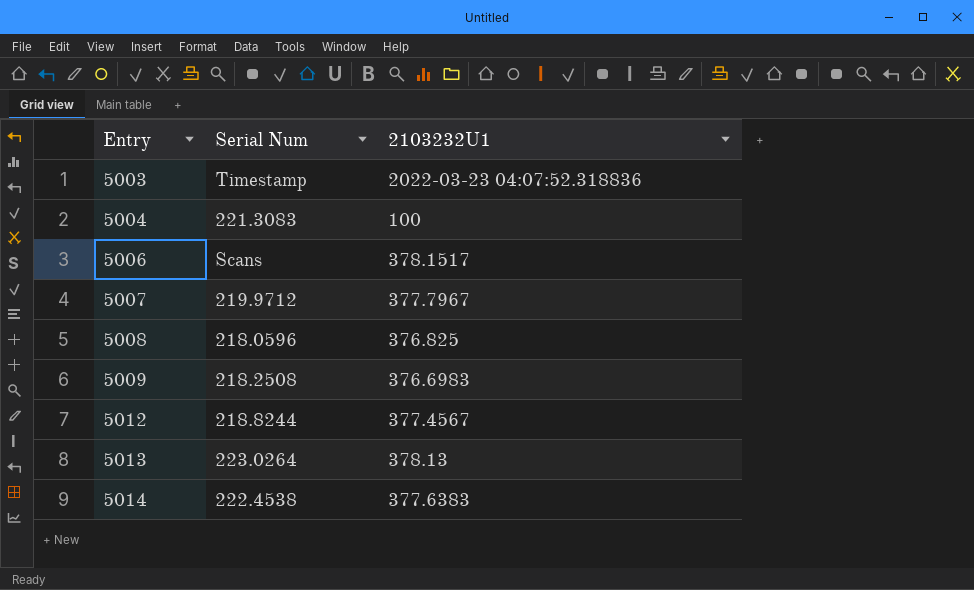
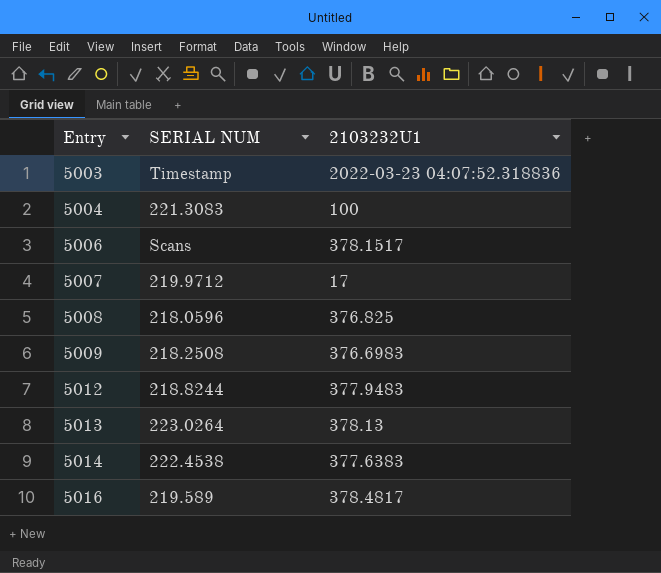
column name: Serial Num -> SERIAL NUM
5007 | 2103232U1: 377.7967 -> 17
5012 | 2103232U1: 377.4567 -> 377.9483
row 5016: none -> 219.589 | 378.4817

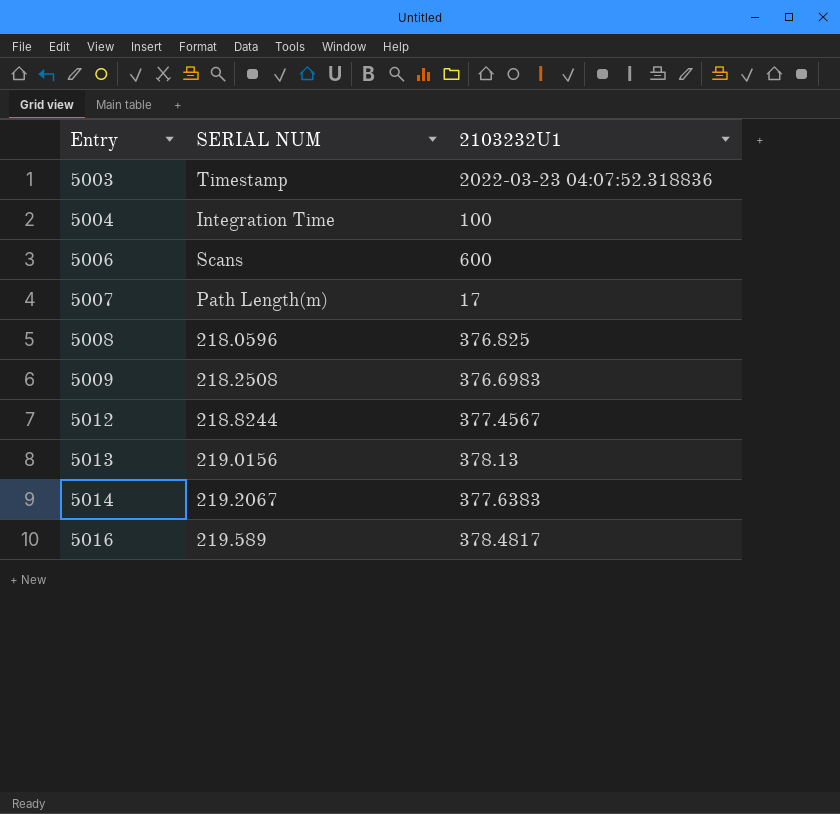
5004 | SERIAL NUM: 221.3083 -> Integration Time
5006 | 2103232U1: 378.1517 -> 600
5007 | SERIAL NUM: 219.9712 -> Path Length(m)
5012 | 2103232U1: 377.9483 -> 377.4567
5013 | SERIAL NUM: 223.0264 -> 219.0156
5014 | SERIAL NUM: 222.4538 -> 219.2067

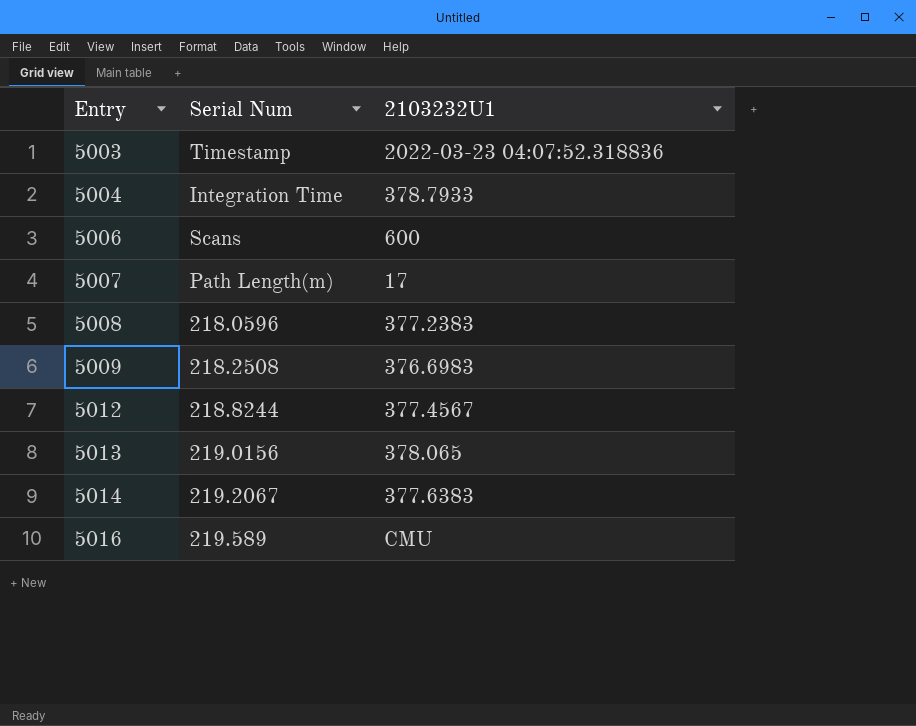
column name: SERIAL NUM -> Serial Num
5004 | 2103232U1: 100 -> 378.7933
5008 | 2103232U1: 376.825 -> 377.2383
5013 | 2103232U1: 378.13 -> 378.065
5016 | 2103232U1: 378.4817 -> CMU

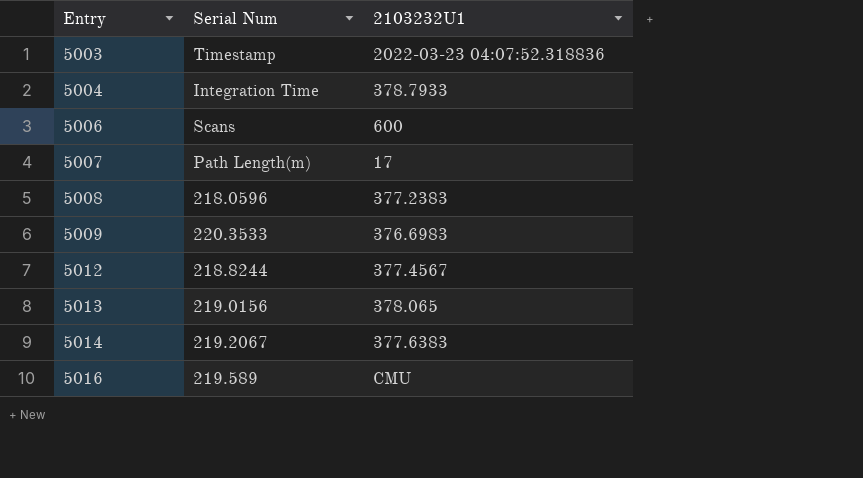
5009 | Serial Num: 218.2508 -> 220.3533

